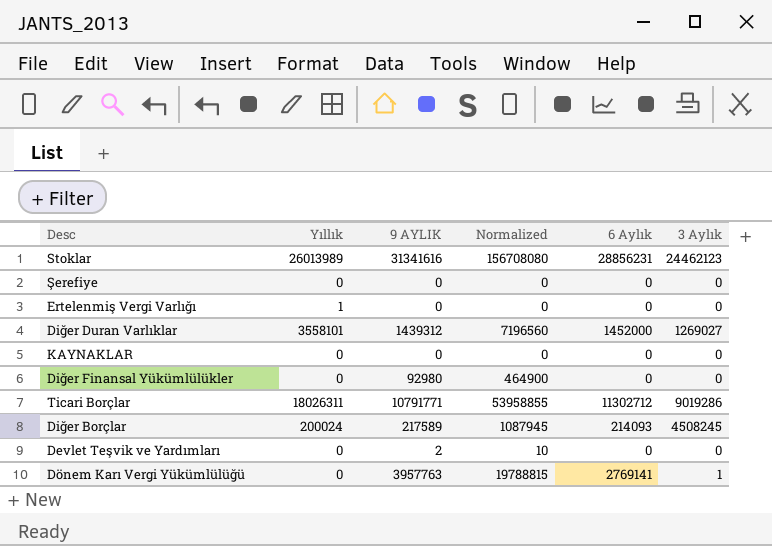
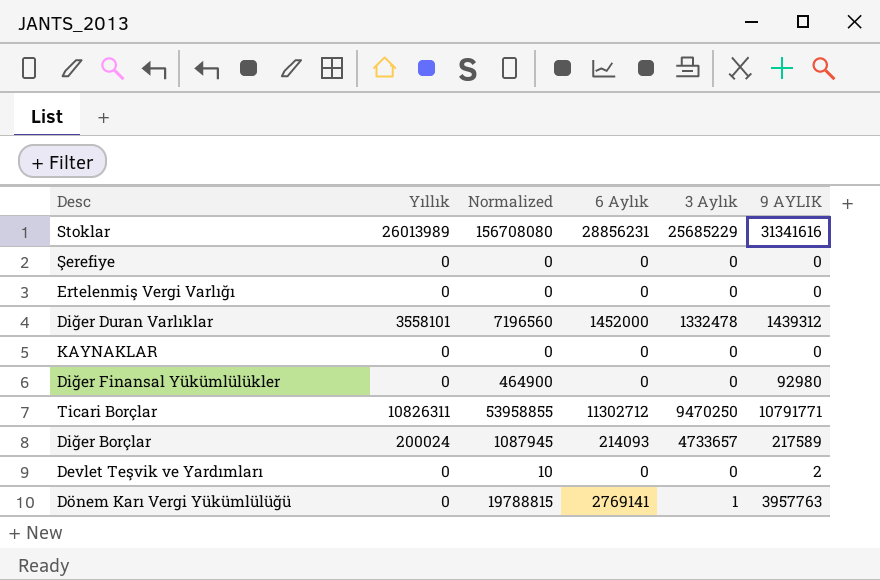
column 9 AYLIK | position: 3 -> 6
Stoklar | 3 Aylık: 24462123 -> 25685229
Ertelenmiş Vergi Varlığı | Yıllık: 1 -> 0
Diğer Duran Varlıklar | 3 Aylık: 1269027 -> 1332478
Ticari Borçlar | Yıllık: 18026311 -> 10826311
Ticari Borçlar | 3 Aylık: 9019286 -> 9470250
Diğer Borçlar | 3 Aylık: 4508245 -> 4733657

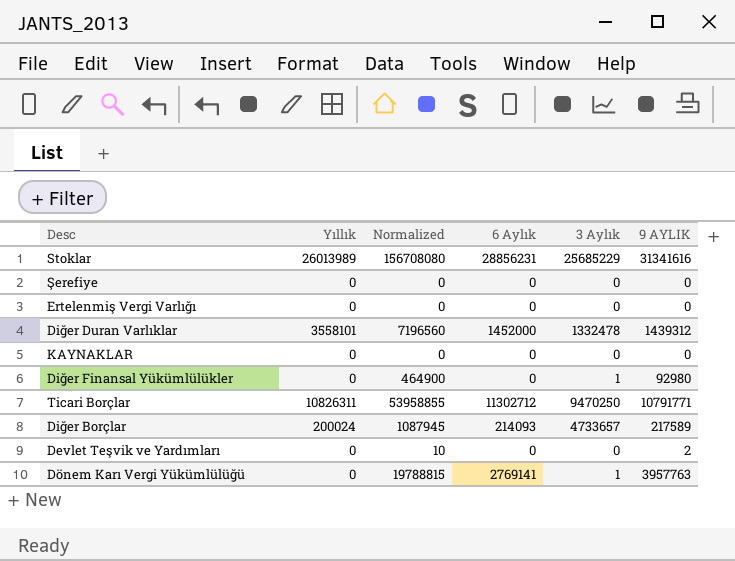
Diğer Finansal Yükümlülükler | 3 Aylık: 0 -> 1

